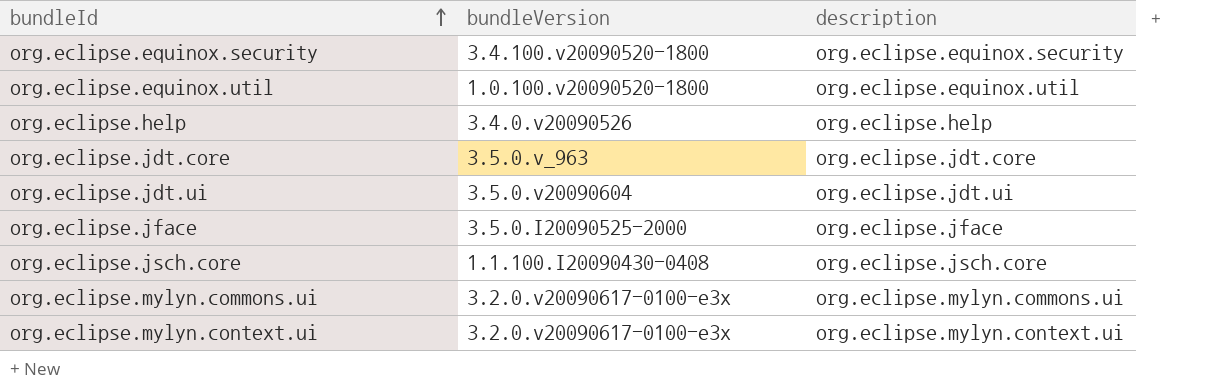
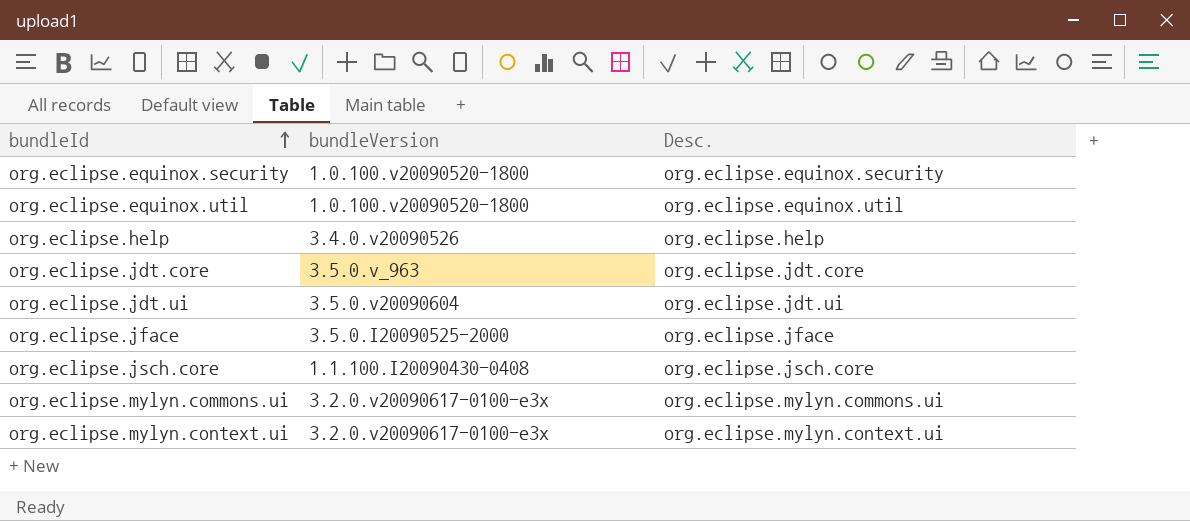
column name: description -> Desc.
org.eclipse.equinox.security | bundleVersion: 3.4.100.v20090520-1800 -> 1.0.100.v20090520-1800

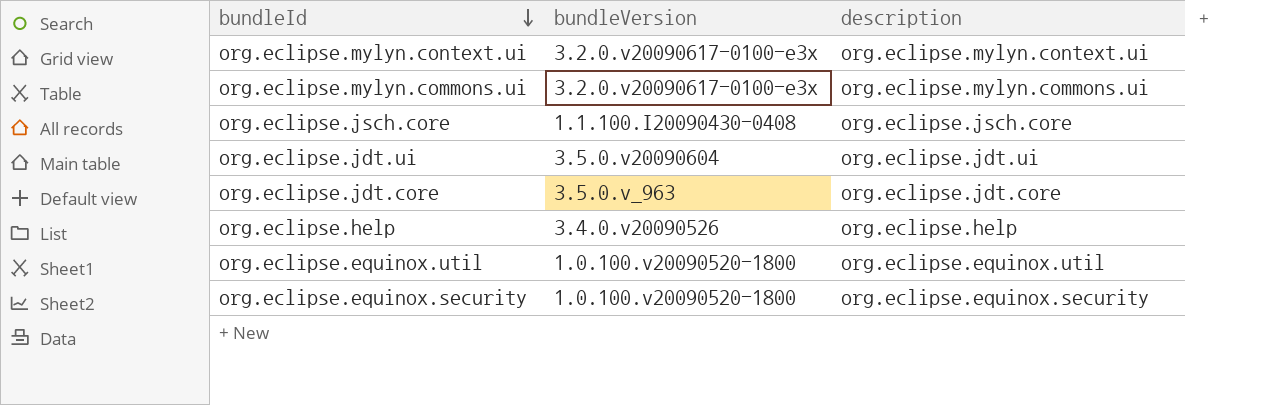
row order: bundleId ascending -> bundleId descending
column name: Desc. -> description
row org.eclipse.jface: 3.5.0.I20090525-2000 | org.eclipse.jface -> none

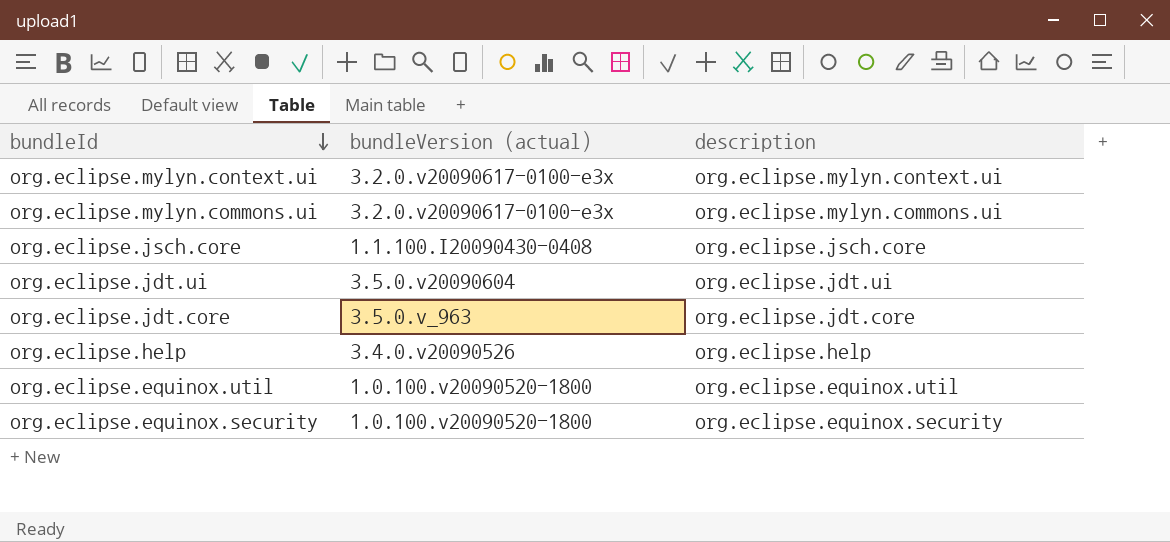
column name: bundleVersion -> bundleVersion (actual)

